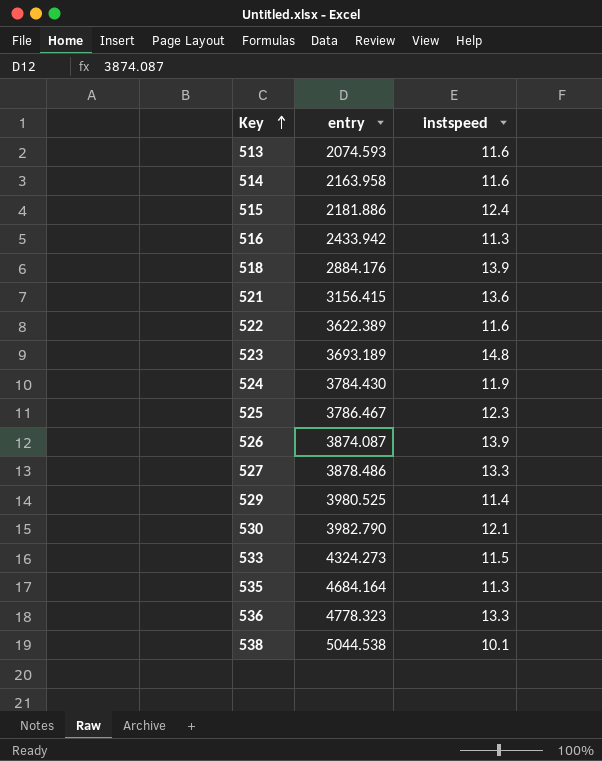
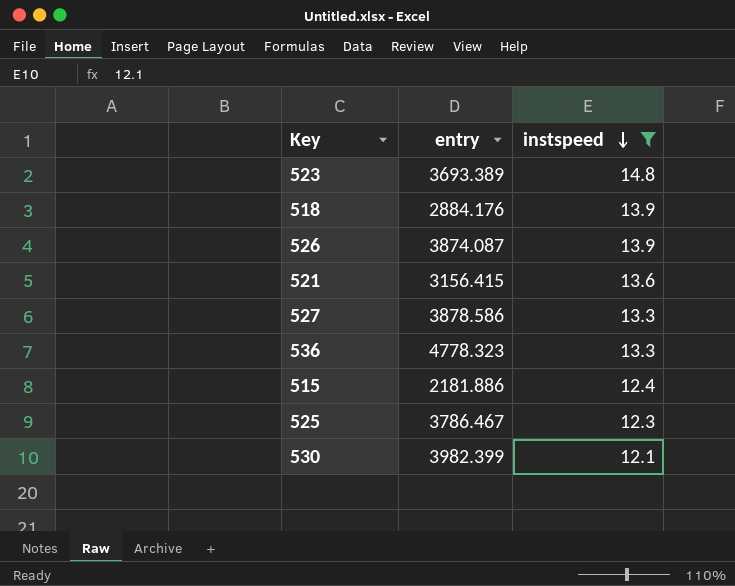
filter: none -> instspeed >= 12.1
row order: Key ascending -> instspeed descending
523 | entry: 3693.189 -> 3693.389
527 | entry: 3878.486 -> 3878.586
530 | entry: 3982.790 -> 3982.399

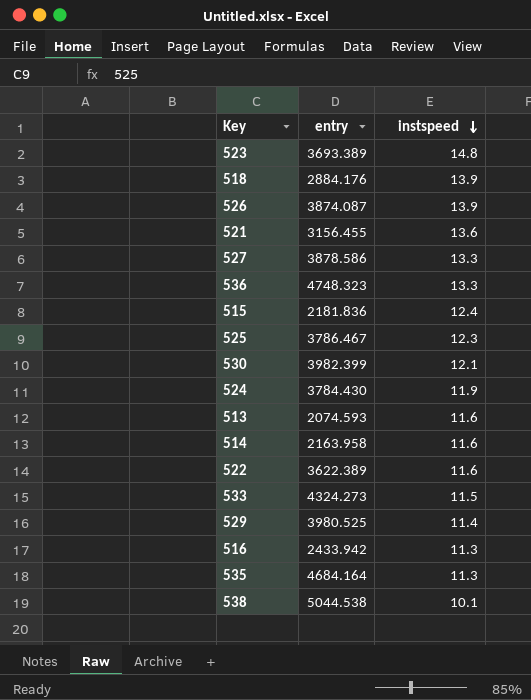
filter: instspeed >= 12.1 -> none
521 | entry: 3156.415 -> 3156.455
536 | entry: 4778.323 -> 4748.323
515 | entry: 2181.886 -> 2181.836

